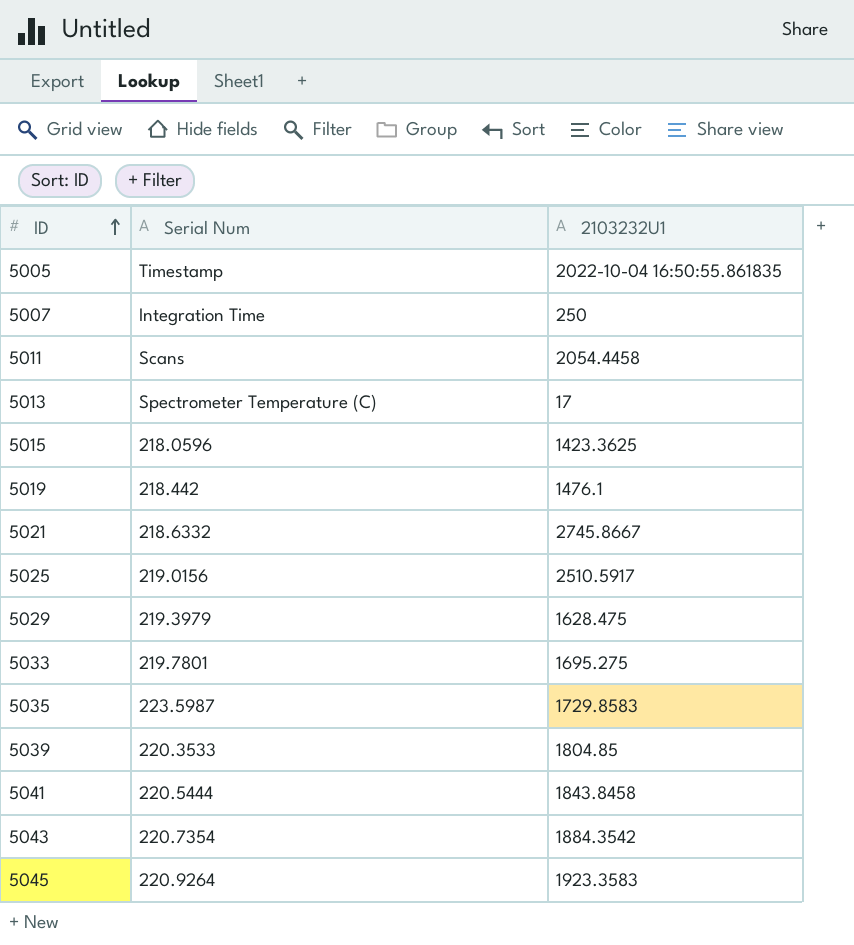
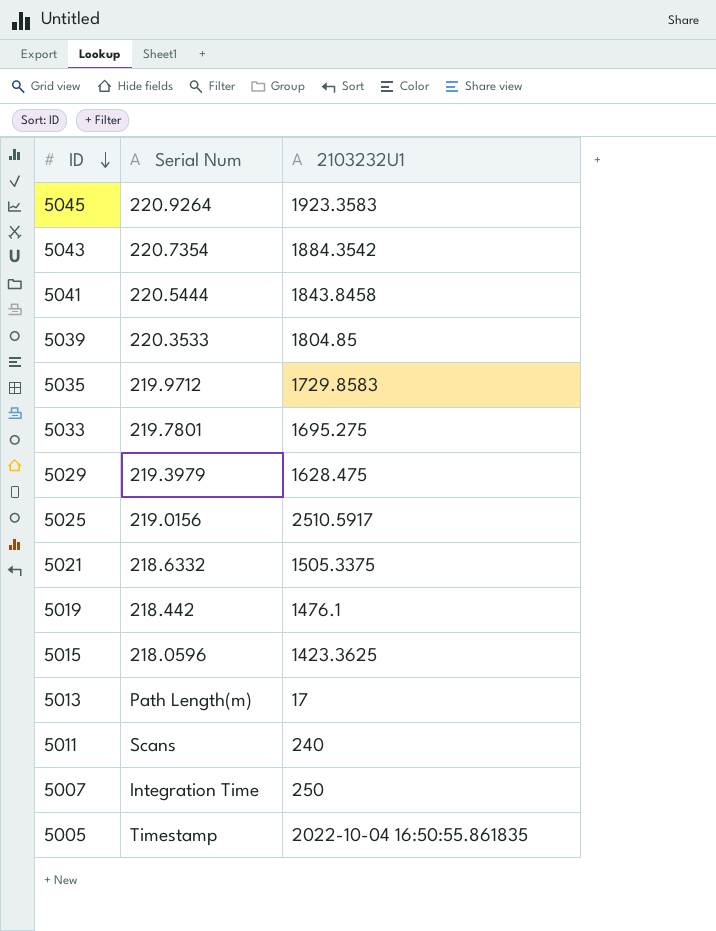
row order: ID ascending -> ID descending
5035 | Serial Num: 223.5987 -> 219.9712
5021 | 2103232U1: 2745.8667 -> 1505.3375
5013 | Serial Num: Spectrometer Temperature (C) -> Path Length(m)
5011 | 2103232U1: 2054.4458 -> 240

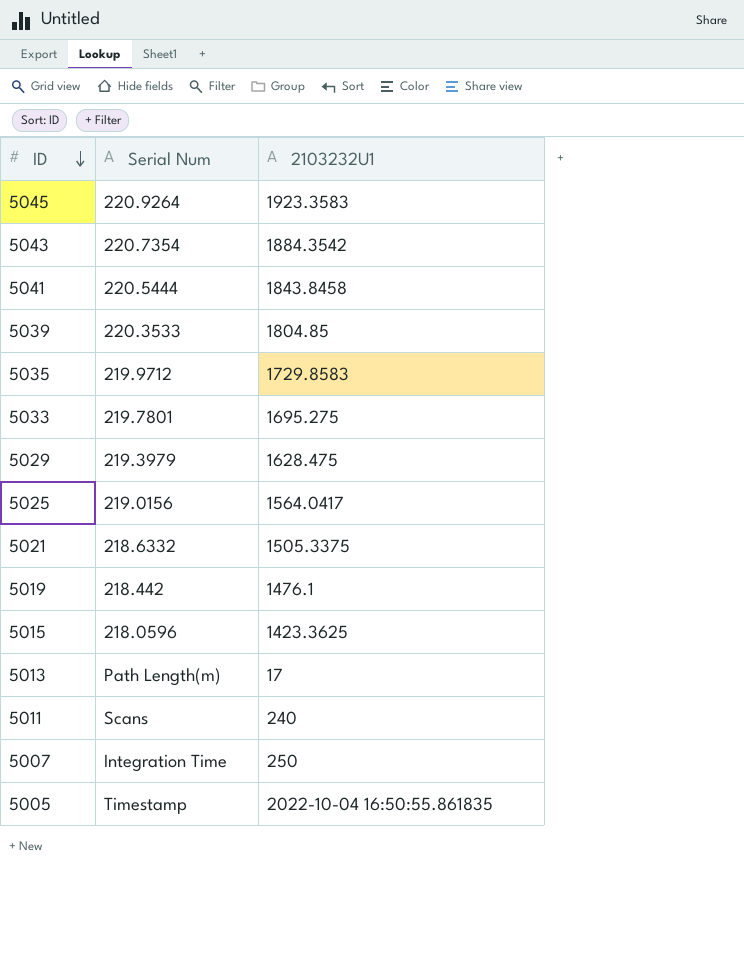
5025 | 2103232U1: 2510.5917 -> 1564.0417

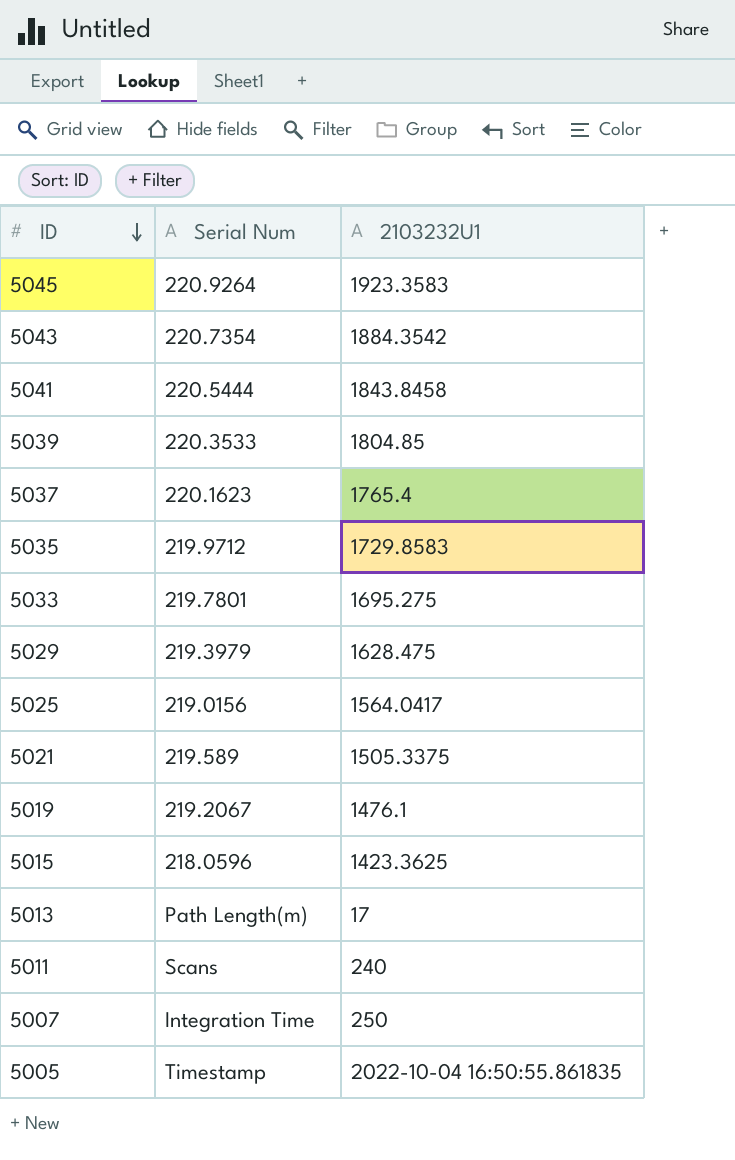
row 5037: none -> 220.1623 | 1765.4
5021 | Serial Num: 218.6332 -> 219.589
5019 | Serial Num: 218.442 -> 219.2067

